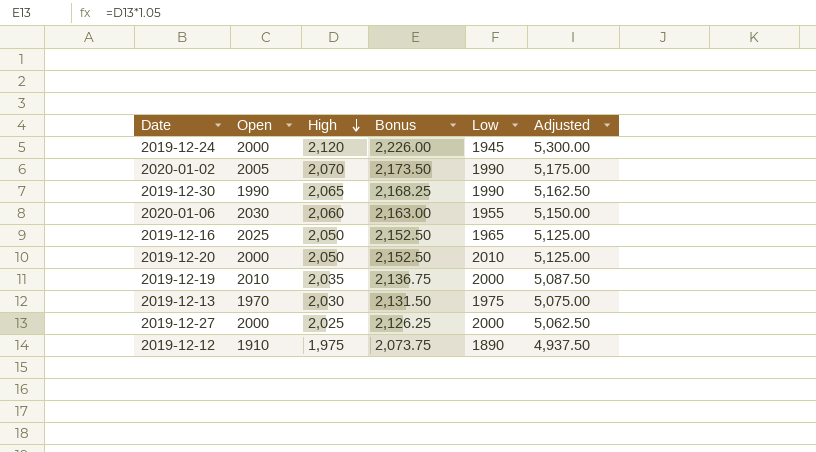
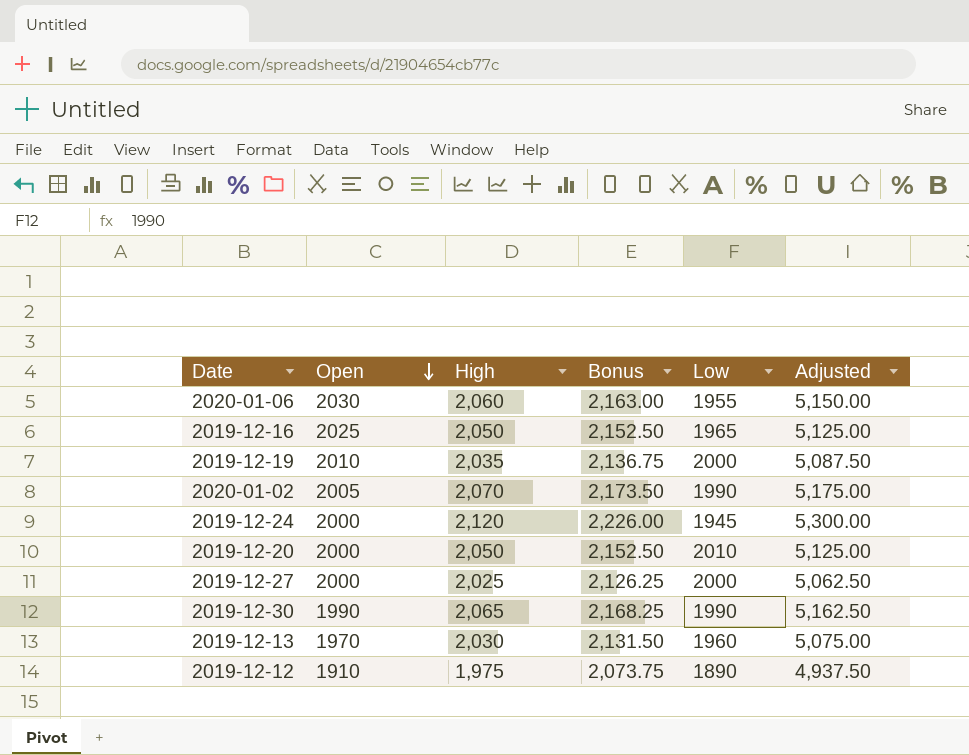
row order: High descending -> Open descending
2019-12-13 | Low: 1975 -> 1960

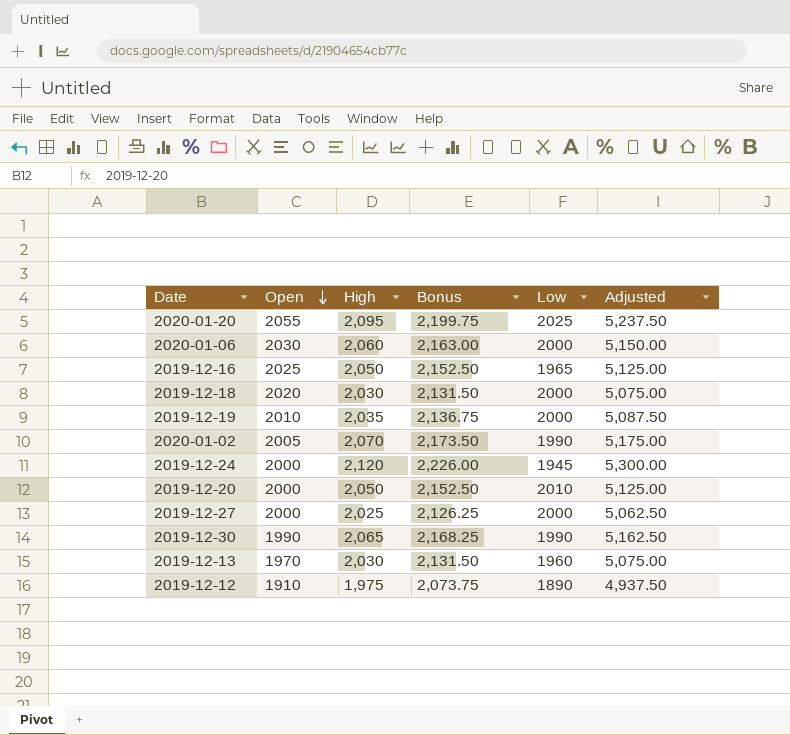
row 2020-01-20: none -> 2055 | 2,095 | 2,199.75 | 2025 | 5,237.50
2020-01-06 | Low: 1955 -> 2000
row 2019-12-18: none -> 2020 | 2,030 | 2,131.50 | 2000 | 5,075.00

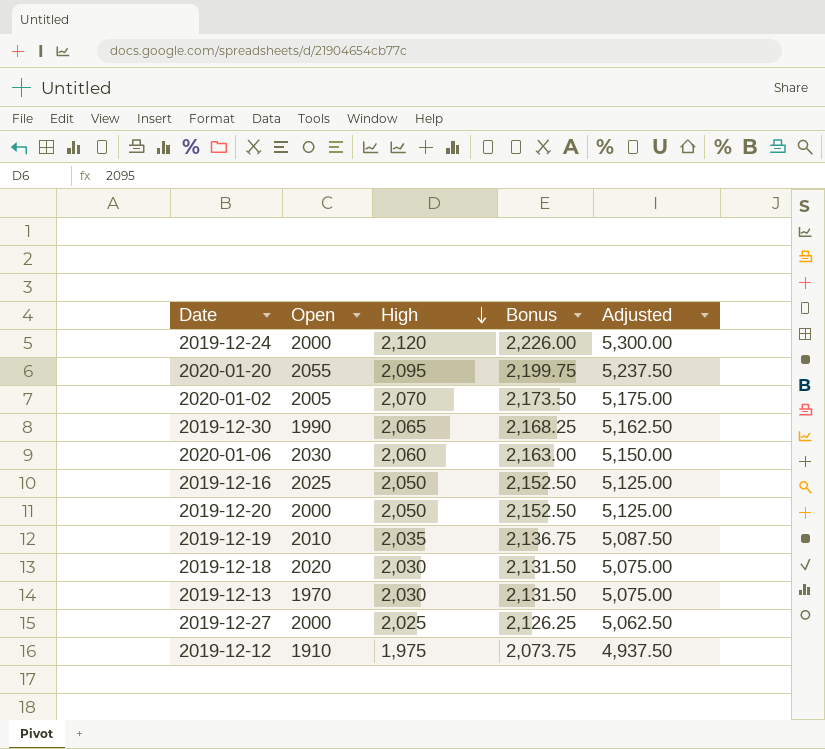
row order: Open descending -> High descending
column Low | position: 5 -> none

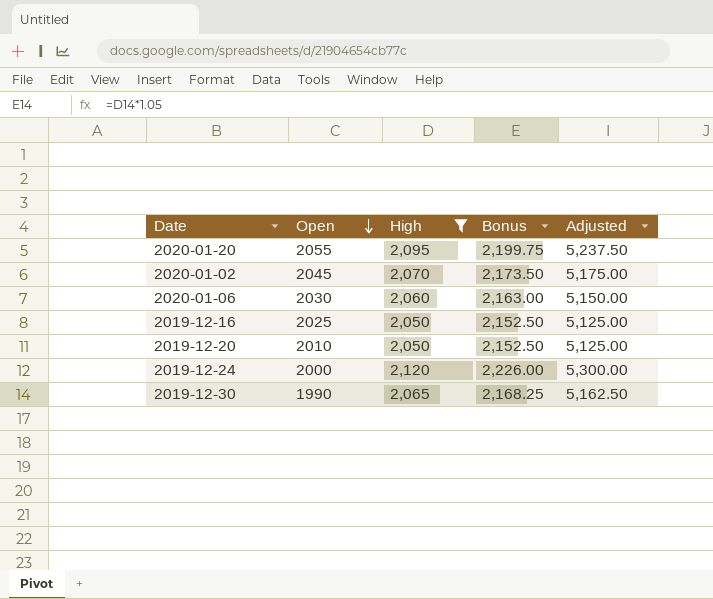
filter: none -> High >= 2,050
row order: High descending -> Open descending
2020-01-02 | Open: 2005 -> 2045
2019-12-20 | Open: 2000 -> 2010

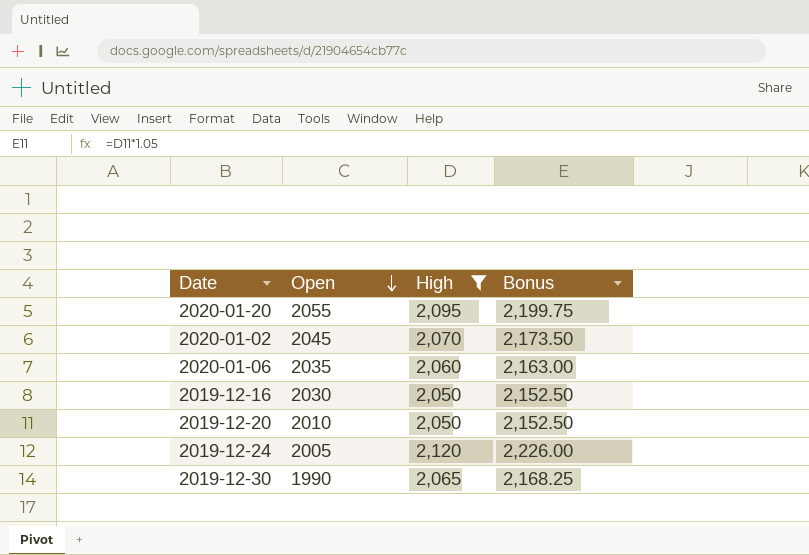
column Adjusted | formula: [High] * 2.5 -> none
2020-01-06 | Open: 2030 -> 2035
2019-12-16 | Open: 2025 -> 2030
2019-12-24 | Open: 2000 -> 2005

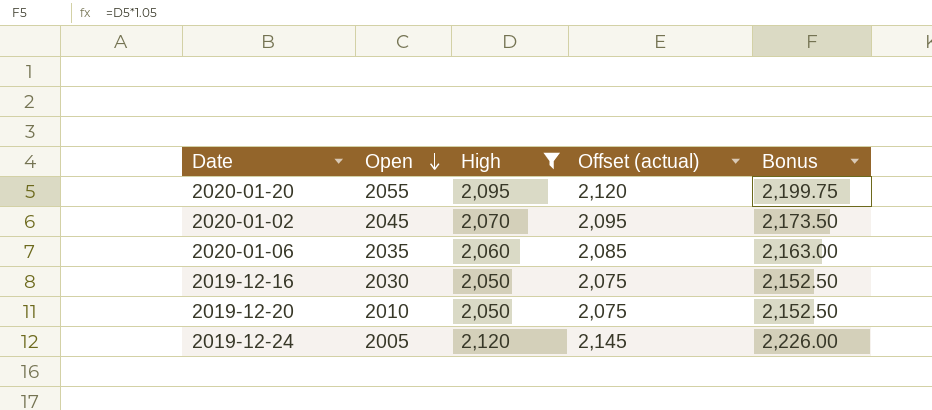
column Offset (actual) | formula: none -> [High] + 25
row 2019-12-30: 1990 | 2,065 | 2,168.25 -> none

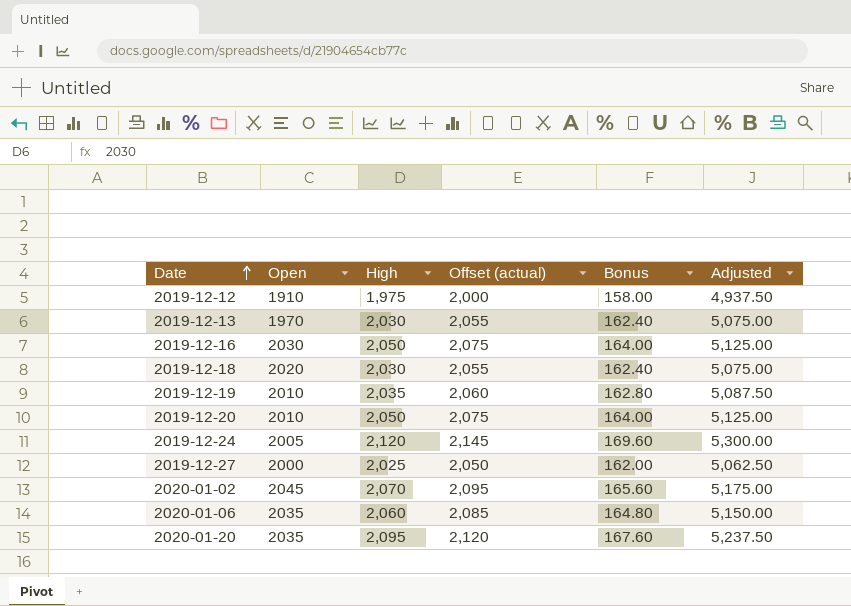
filter: High >= 2,050 -> none
row order: Open descending -> Date ascending
column Bonus | formula: [High] * 1.05 -> [High] * 0.08
column Adjusted | formula: none -> [High] * 2.5
2020-01-20 | Open: 2055 -> 2035

